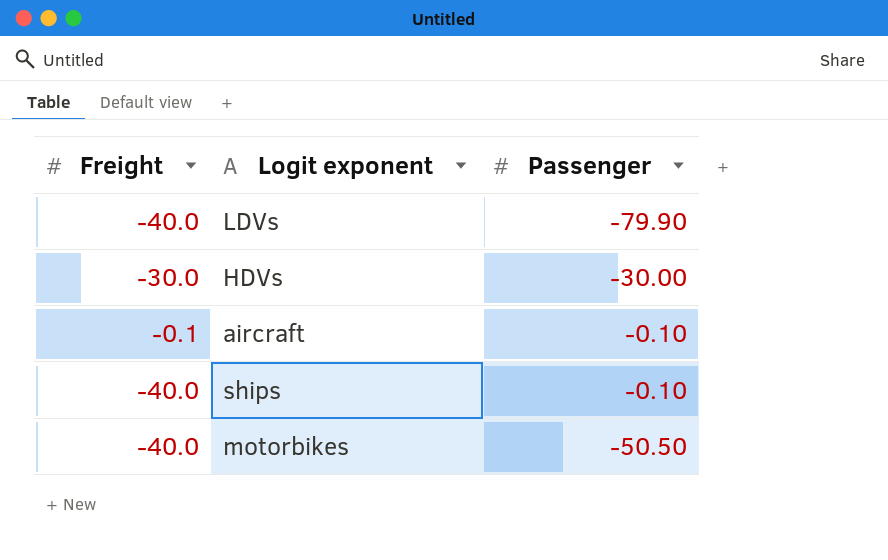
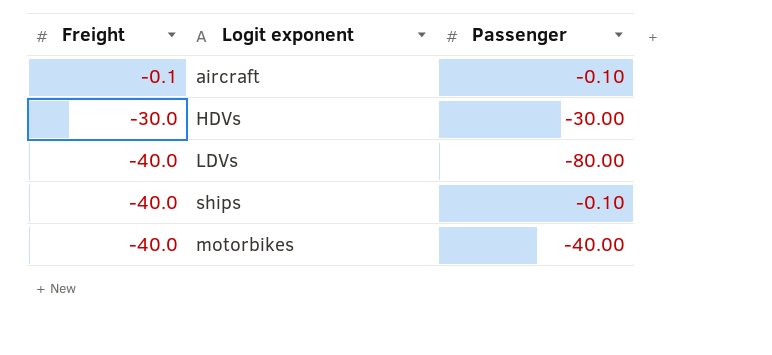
row order: none -> Freight descending
LDVs | Passenger: -79.90 -> -80.00
motorbikes | Passenger: -50.50 -> -40.00

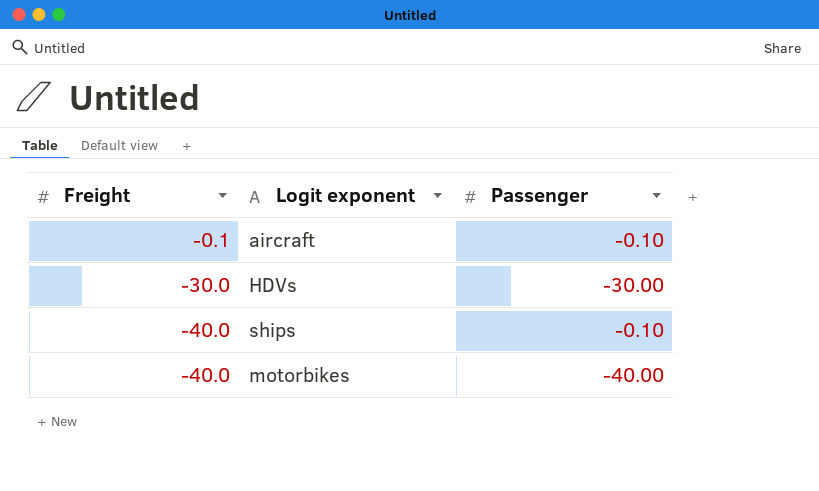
row LDVs: -40.0 | -80.00 -> none

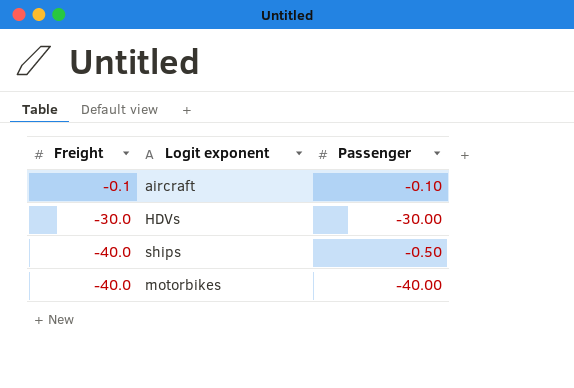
ships | Passenger: -0.10 -> -0.50

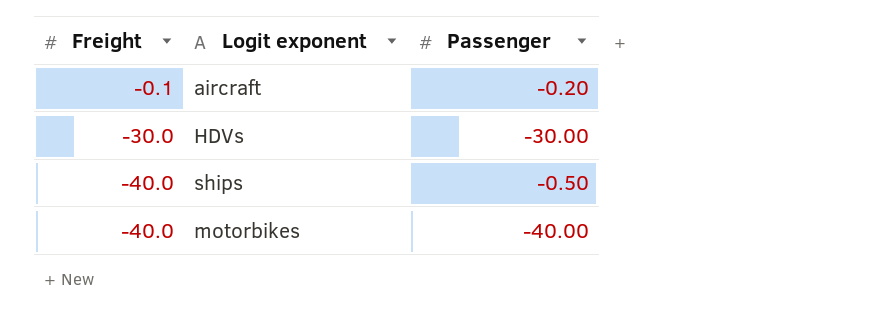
aircraft | Passenger: -0.10 -> -0.20

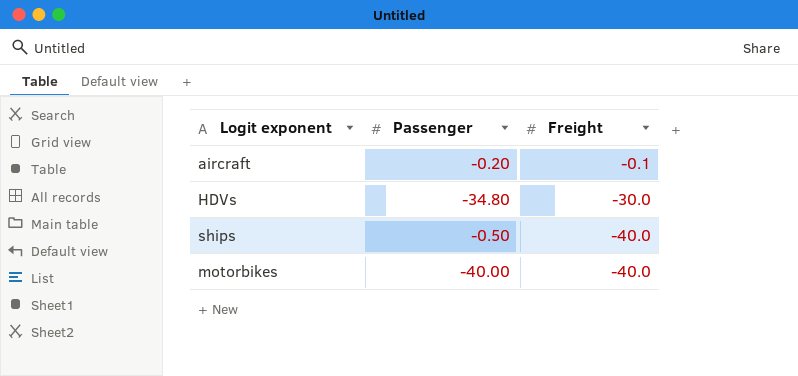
column Freight | position: 1 -> 3
HDVs | Passenger: -30.00 -> -34.80

